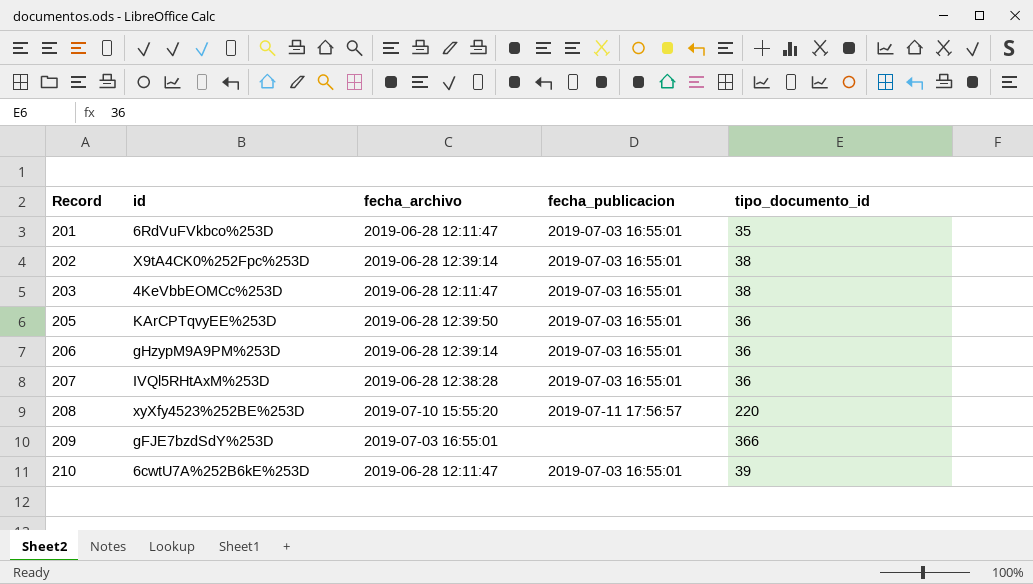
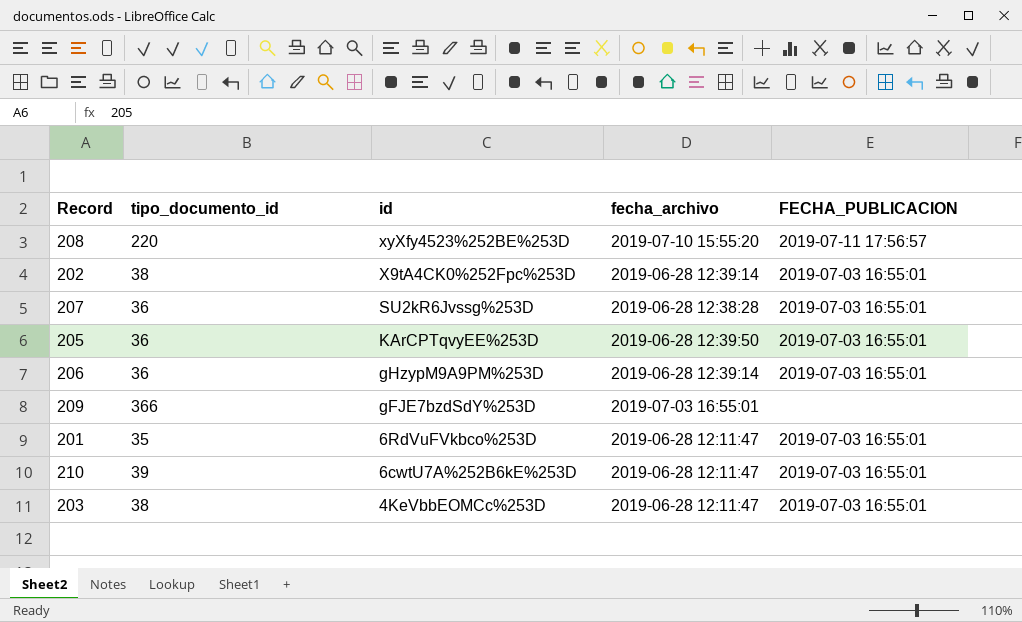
row order: Record ascending -> id descending
column tipo_documento_id | position: 5 -> 2
column name: fecha_publicacion -> FECHA_PUBLICACION
207 | id: IVQl5RHtAxM%253D -> SU2kR6Jvssg%253D

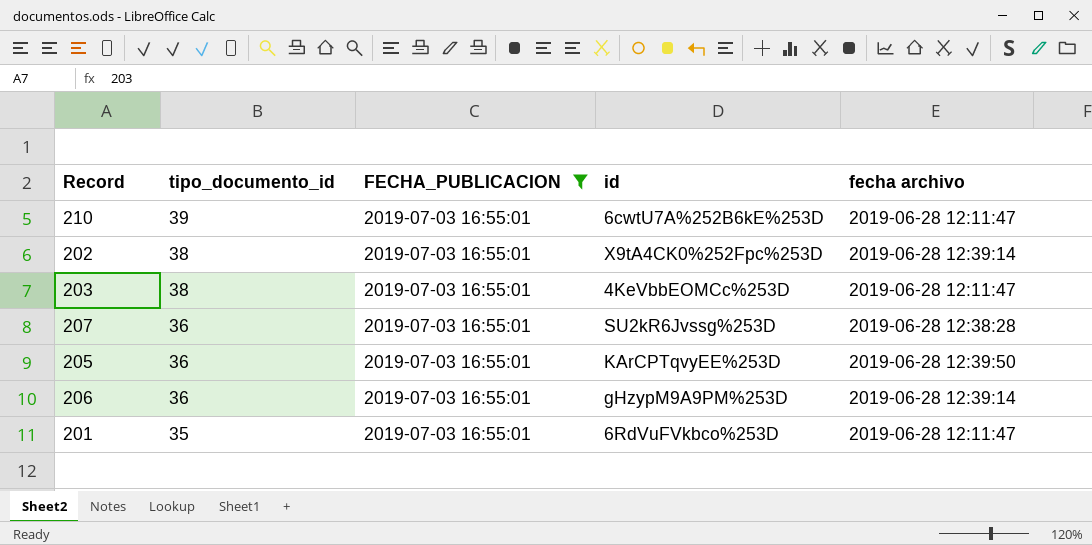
filter: none -> FECHA_PUBLICACION = 2019-07-03 16:55:01
row order: id descending -> tipo_documento_id descending
column FECHA_PUBLICACION | position: 5 -> 3
column name: fecha_archivo -> fecha archivo

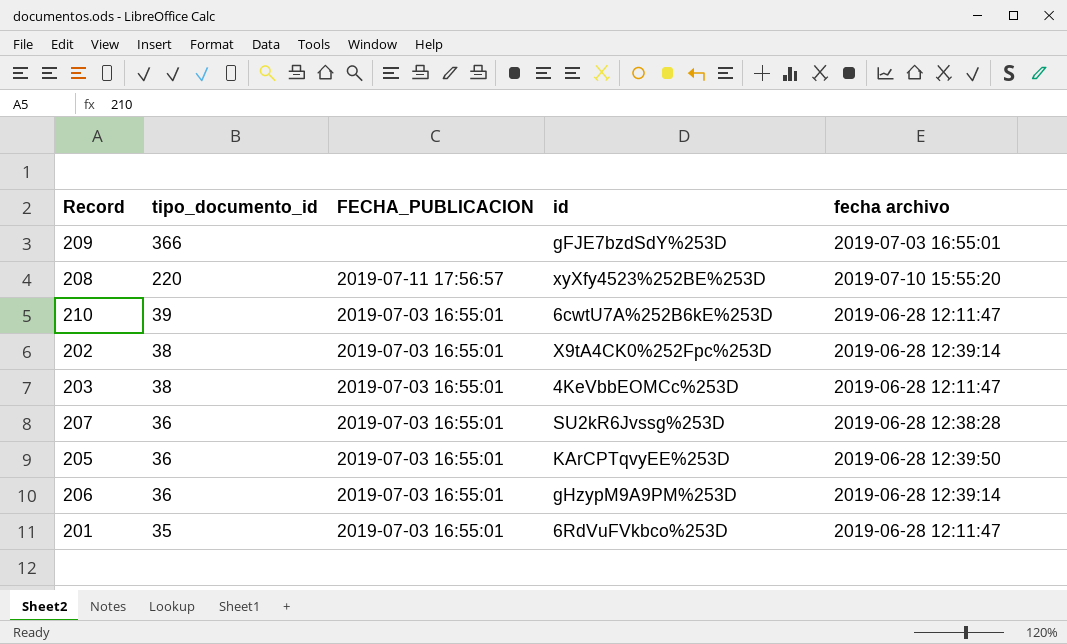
filter: FECHA_PUBLICACION = 2019-07-03 16:55:01 -> none

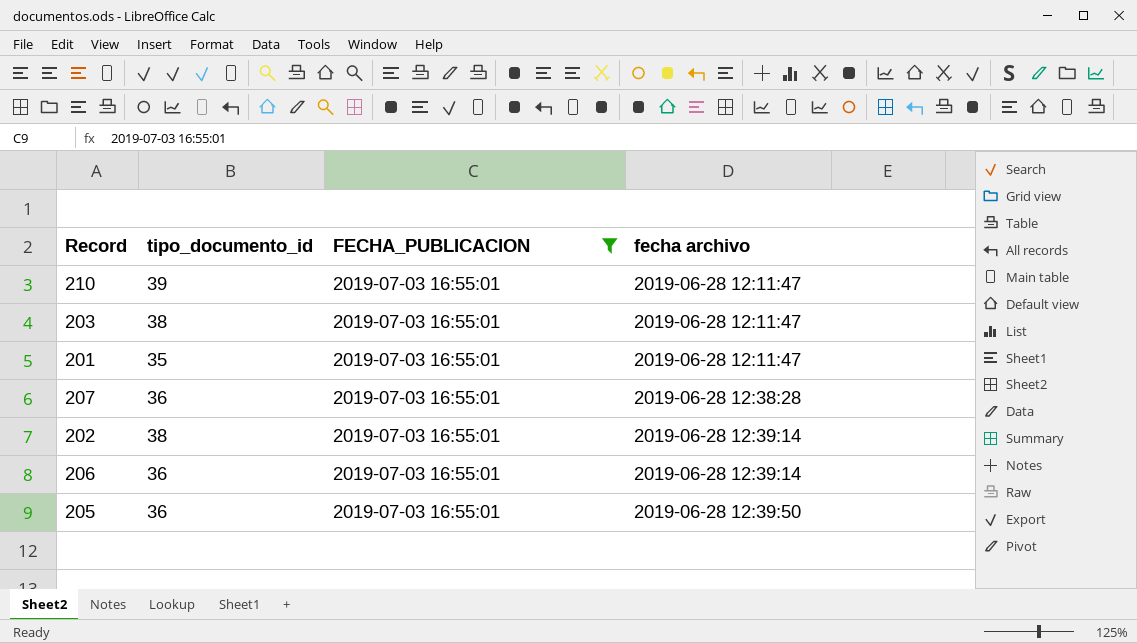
filter: none -> FECHA_PUBLICACION = 2019-07-03 16:55:01
row order: tipo_documento_id descending -> fecha archivo ascending
column id | position: 4 -> none

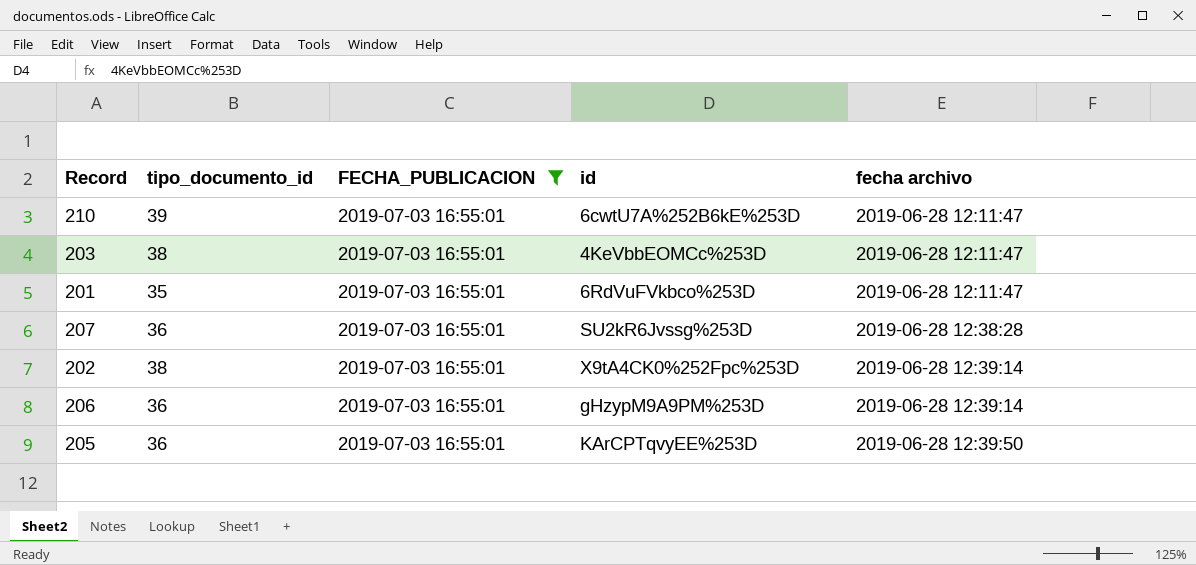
column id | position: none -> 4

